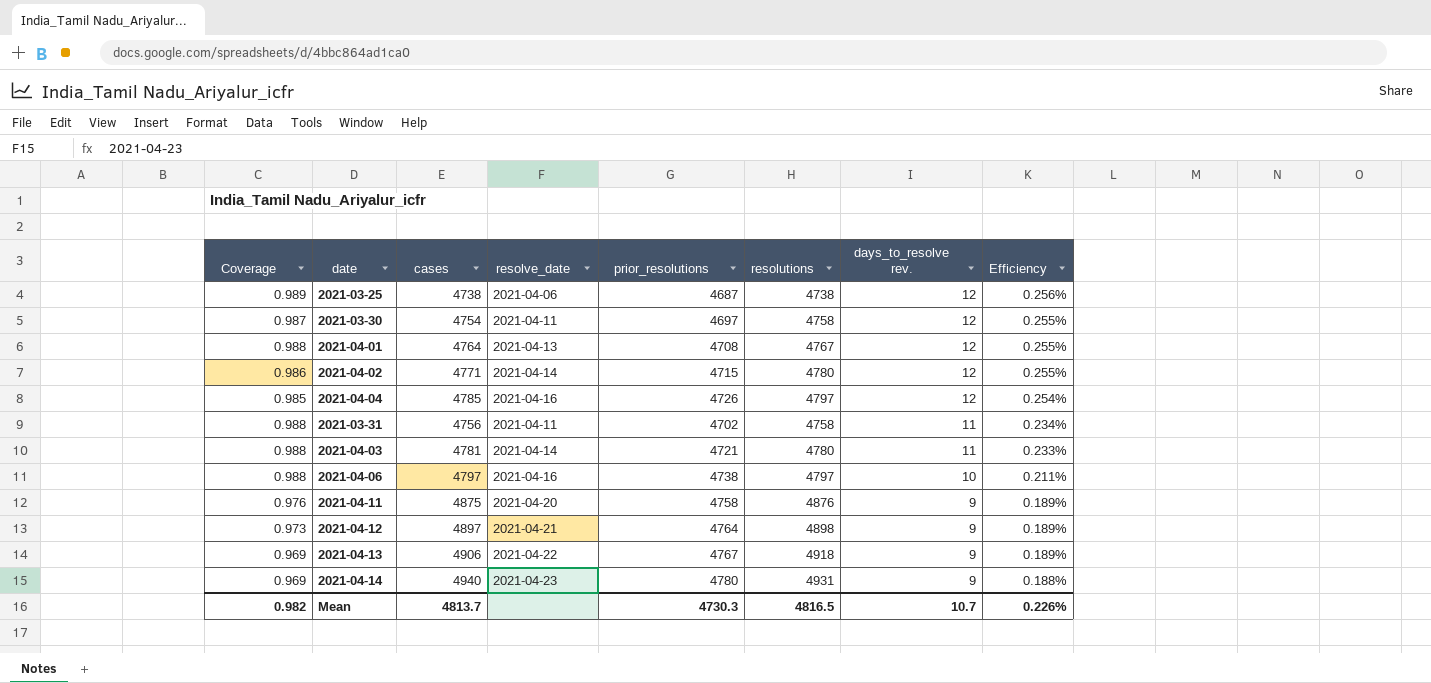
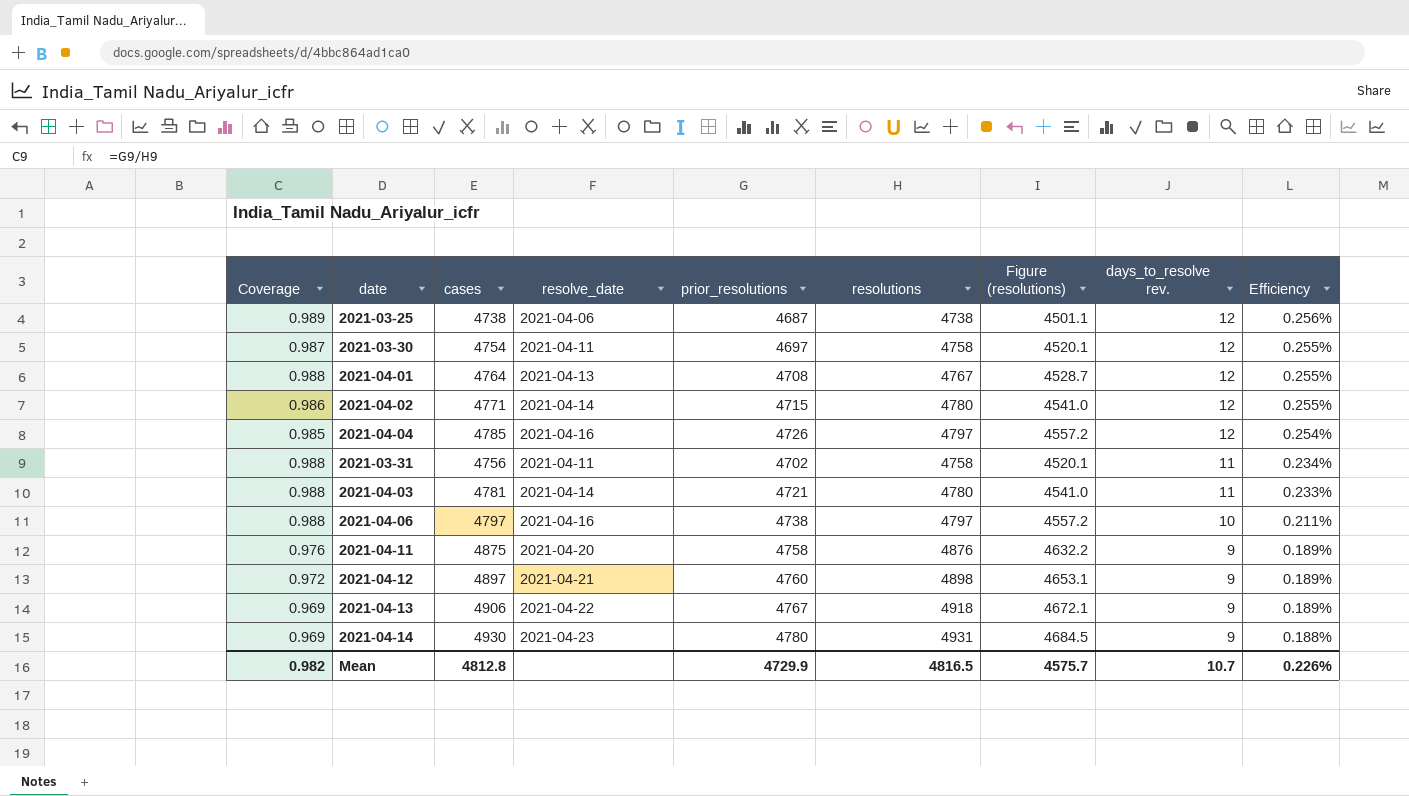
column Figure (resolutions) | formula: none -> [resolutions] * 0.95
2021-04-12 | Coverage: 0.973 -> 0.972
2021-04-12 | prior_resolutions: 4764 -> 4760
2021-04-14 | cases: 4940 -> 4930
Mean | cases: 4813.7 -> 4812.8
Mean | prior_resolutions: 4730.3 -> 4729.9

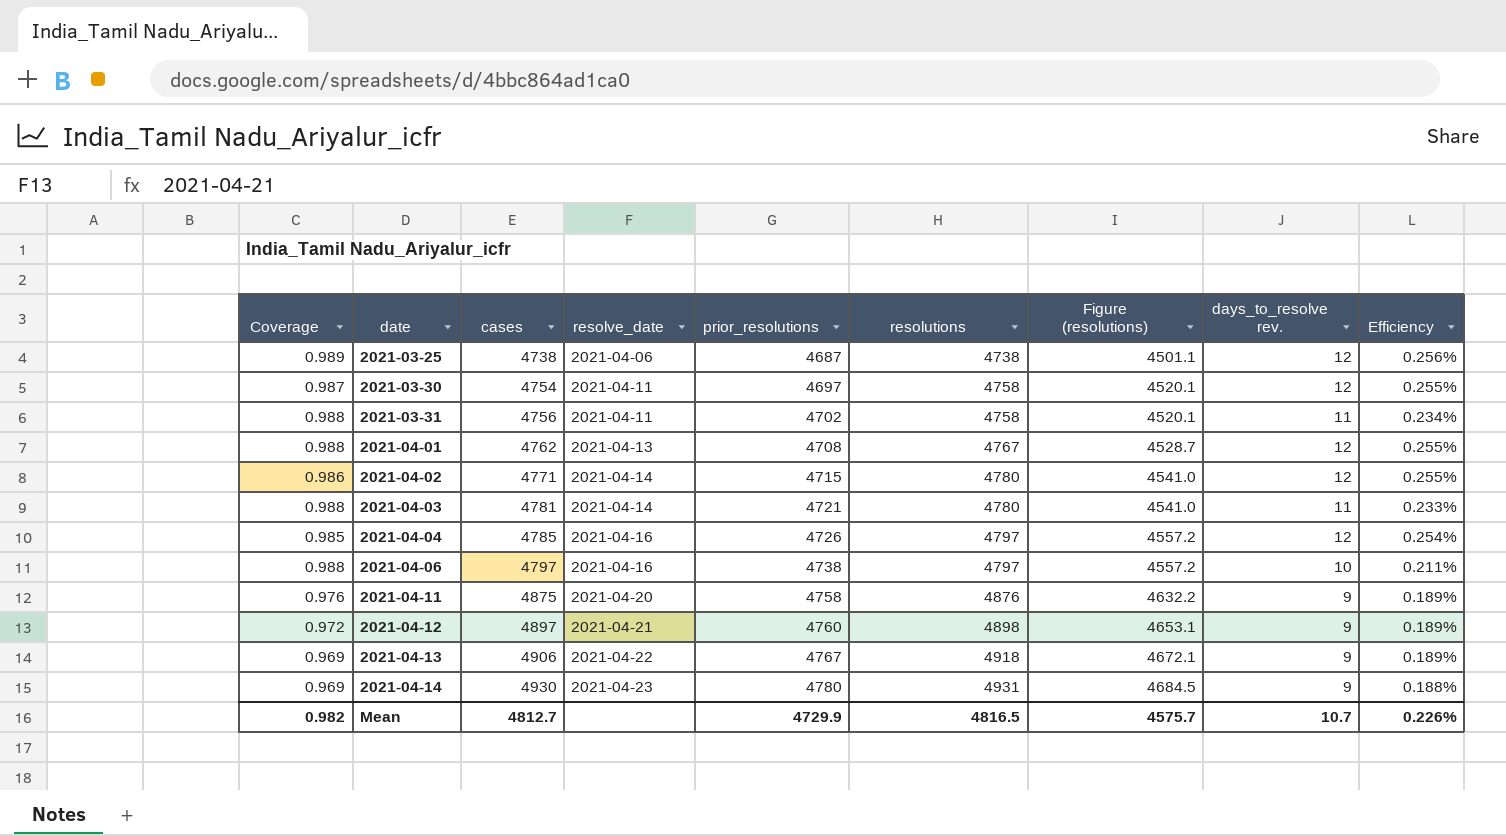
row order: days_to_resolve rev. descending -> date ascending
2021-04-01 | cases: 4764 -> 4762
Mean | cases: 4812.8 -> 4812.7

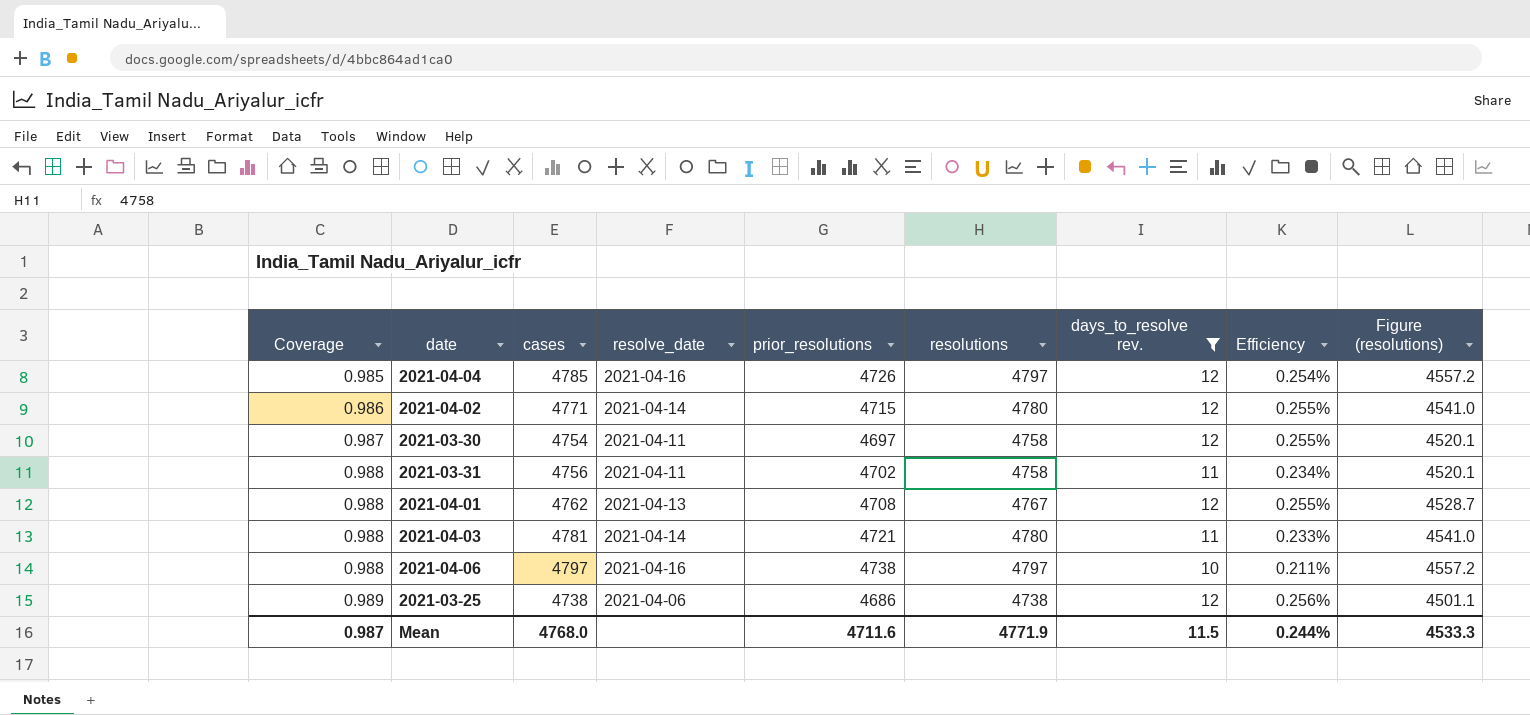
filter: none -> days_to_resolve rev. != 9
row order: date ascending -> Coverage ascending
column Figure (resolutions) | position: 7 -> 9
2021-03-25 | prior_resolutions: 4687 -> 4686
Mean | Coverage: 0.982 -> 0.987
Mean | cases: 4812.7 -> 4768.0
Mean | prior_resolutions: 4729.9 -> 4711.6
Mean | resolutions: 4816.5 -> 4771.9
Mean | days_to_resolve rev.: 10.7 -> 11.5
Mean | Efficiency: 0.226% -> 0.244%
Mean | Figure (resolutions): 4575.7 -> 4533.3

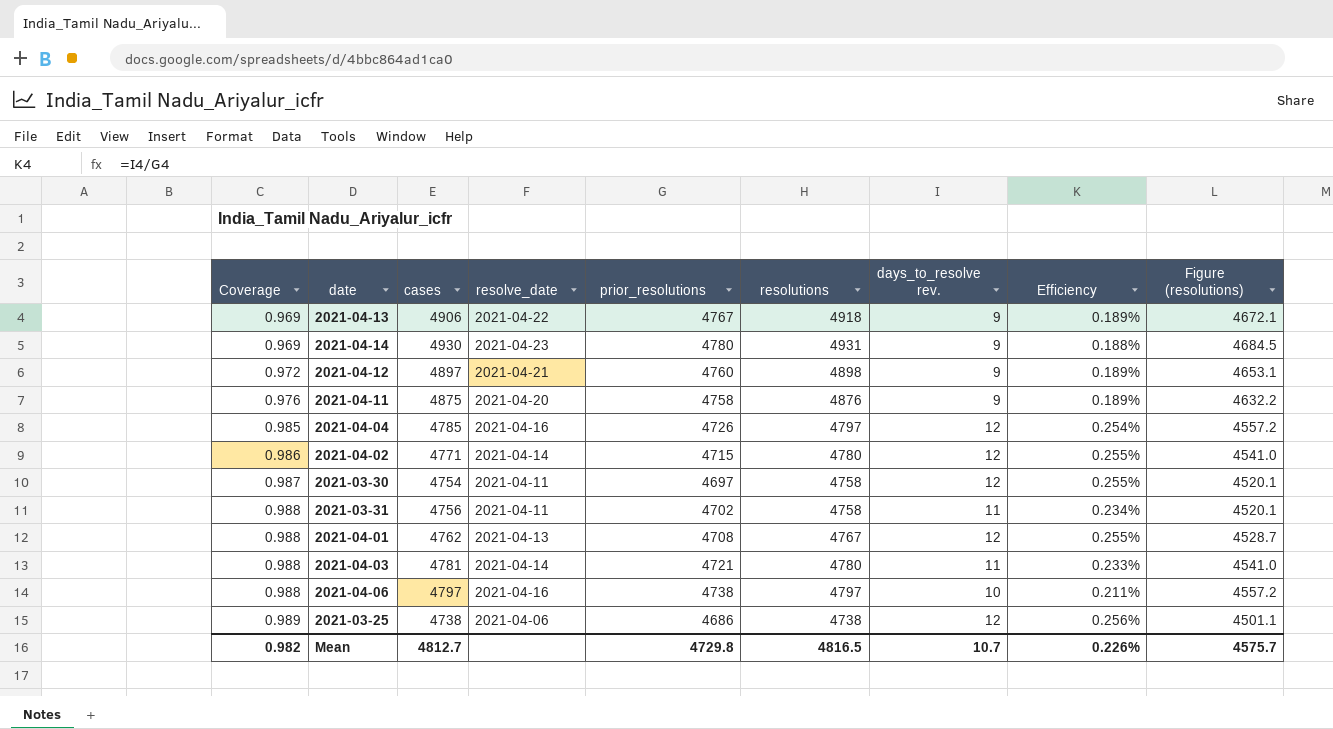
filter: days_to_resolve rev. != 9 -> none
Mean | Coverage: 0.987 -> 0.982
Mean | cases: 4768.0 -> 4812.7
Mean | prior_resolutions: 4711.6 -> 4729.8
Mean | resolutions: 4771.9 -> 4816.5
Mean | days_to_resolve rev.: 11.5 -> 10.7
Mean | Efficiency: 0.244% -> 0.226%
Mean | Figure (resolutions): 4533.3 -> 4575.7

